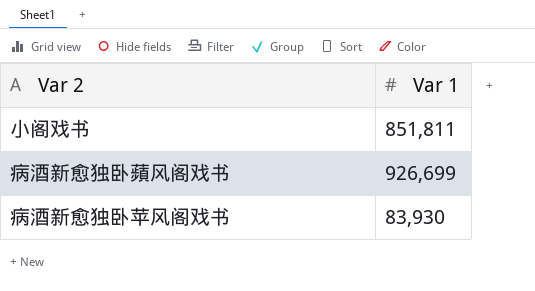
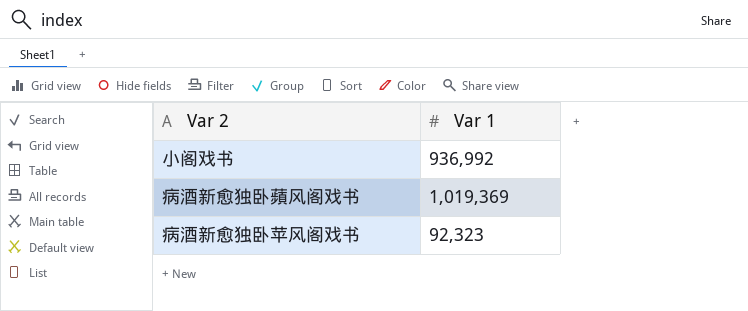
小阁戏书 | Var 1: 851,811 -> 936,992
病酒新愈独卧蘋风阁戏书 | Var 1: 926,699 -> 1,019,369
病酒新愈独卧苹风阁戏书 | Var 1: 83,930 -> 92,323

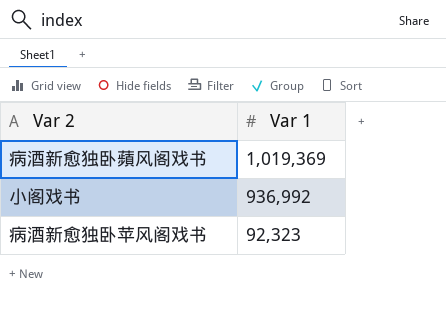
row order: none -> Var 1 descending

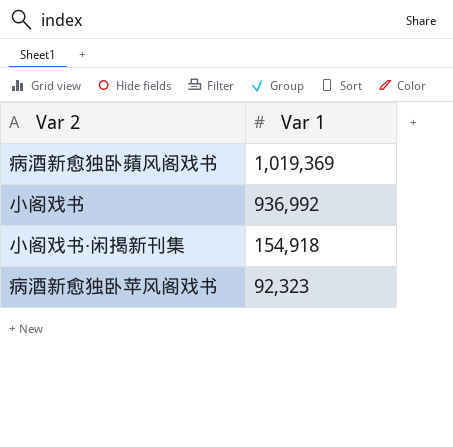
row 小阁戏书·闲揭新刊集: none -> 154,918

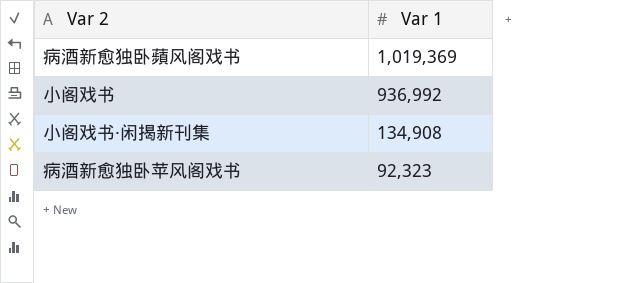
小阁戏书·闲揭新刊集 | Var 1: 154,918 -> 134,908

